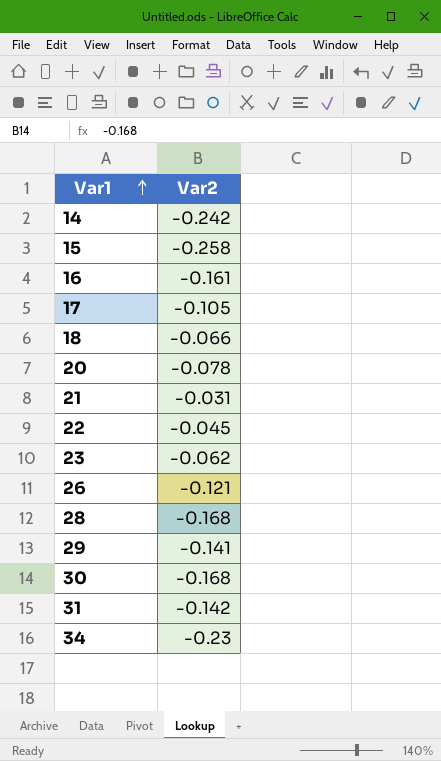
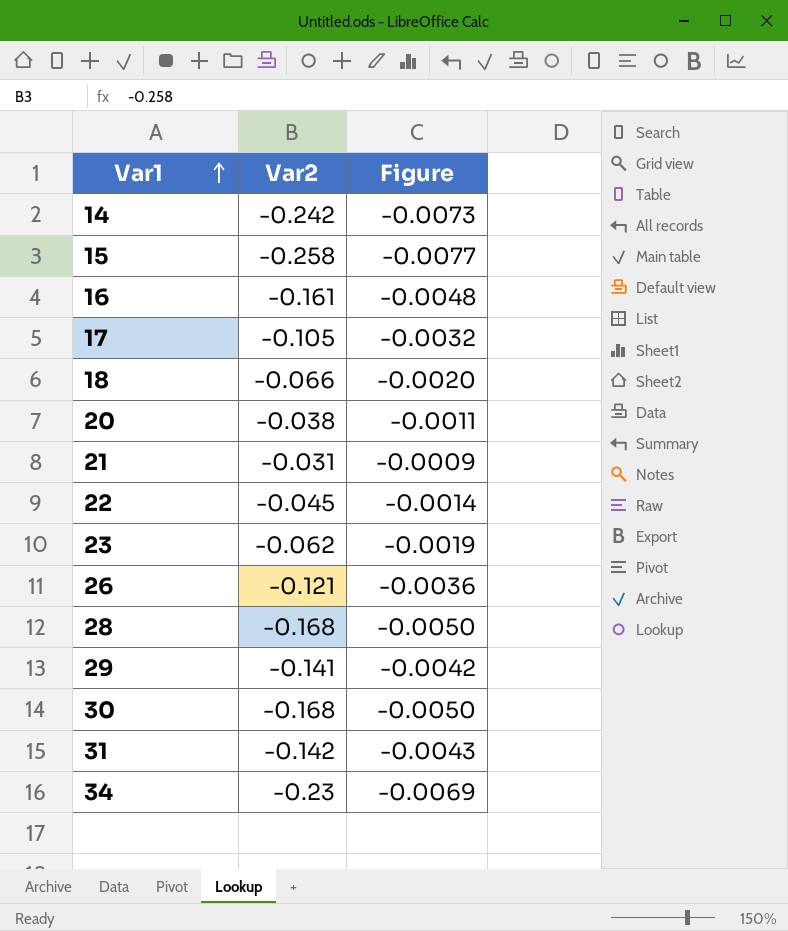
column Figure | formula: none -> [Var2] * 0.03
20 | Var2: -0.078 -> -0.038

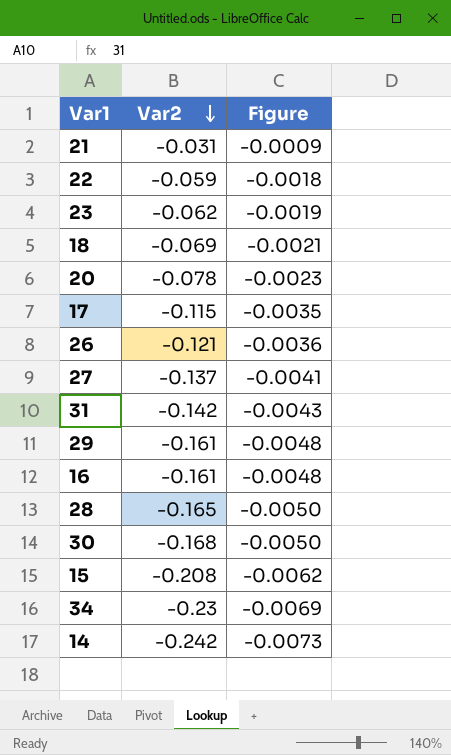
row order: Var1 ascending -> Var2 descending
22 | Var2: -0.045 -> -0.059
22 | Figure: -0.0014 -> -0.0018
18 | Var2: -0.066 -> -0.069
18 | Figure: -0.0020 -> -0.0021
20 | Var2: -0.038 -> -0.078
20 | Figure: -0.0011 -> -0.0023
17 | Var2: -0.105 -> -0.115
17 | Figure: -0.0032 -> -0.0035
row 27: none -> -0.137 | -0.0041
29 | Var2: -0.141 -> -0.161
29 | Figure: -0.0042 -> -0.0048
28 | Var2: -0.168 -> -0.165
15 | Var2: -0.258 -> -0.208
15 | Figure: -0.0077 -> -0.0062

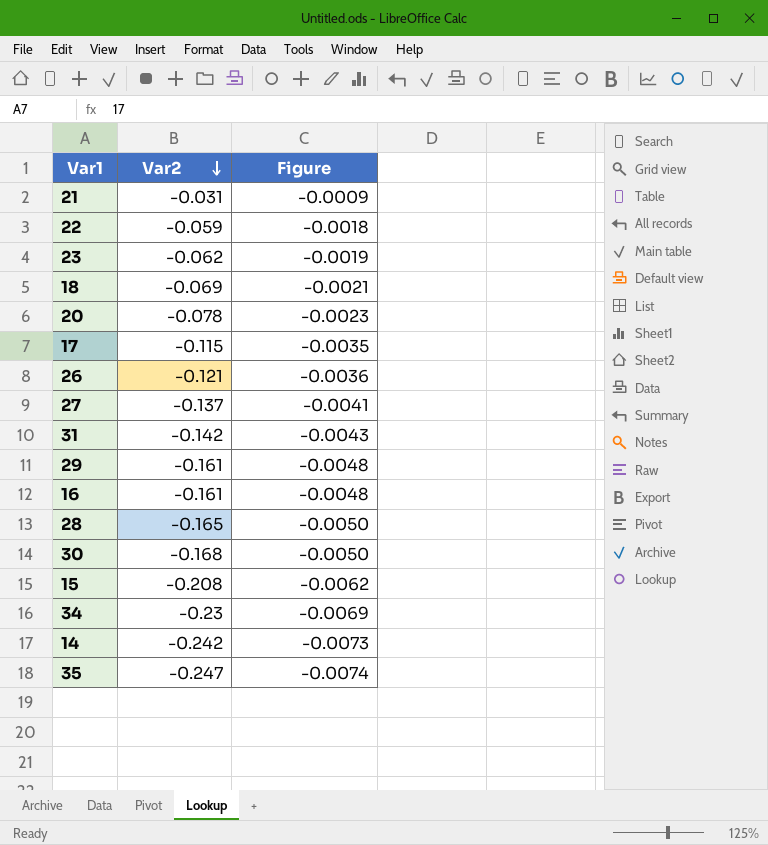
row 35: none -> -0.247 | -0.0074

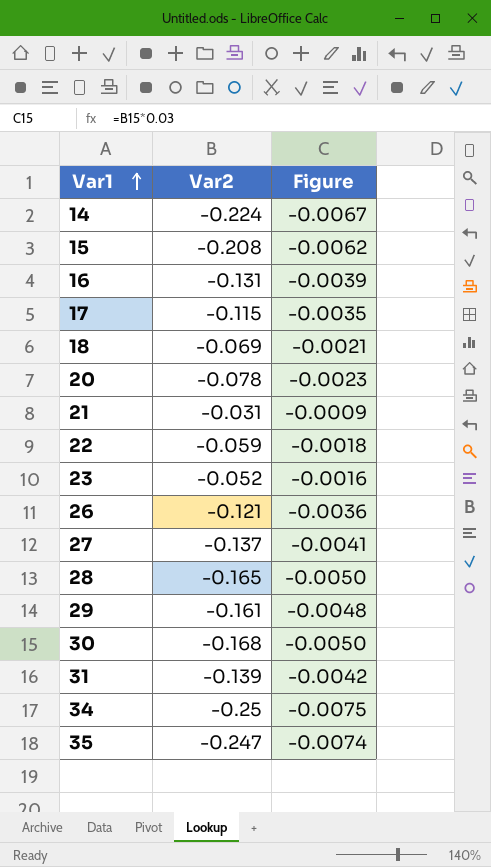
row order: Var2 descending -> Var1 ascending
14 | Var2: -0.242 -> -0.224
14 | Figure: -0.0073 -> -0.0067
16 | Var2: -0.161 -> -0.131
16 | Figure: -0.0048 -> -0.0039
23 | Var2: -0.062 -> -0.052
23 | Figure: -0.0019 -> -0.0016
31 | Var2: -0.142 -> -0.139
31 | Figure: -0.0043 -> -0.0042
34 | Var2: -0.23 -> -0.25
34 | Figure: -0.0069 -> -0.0075

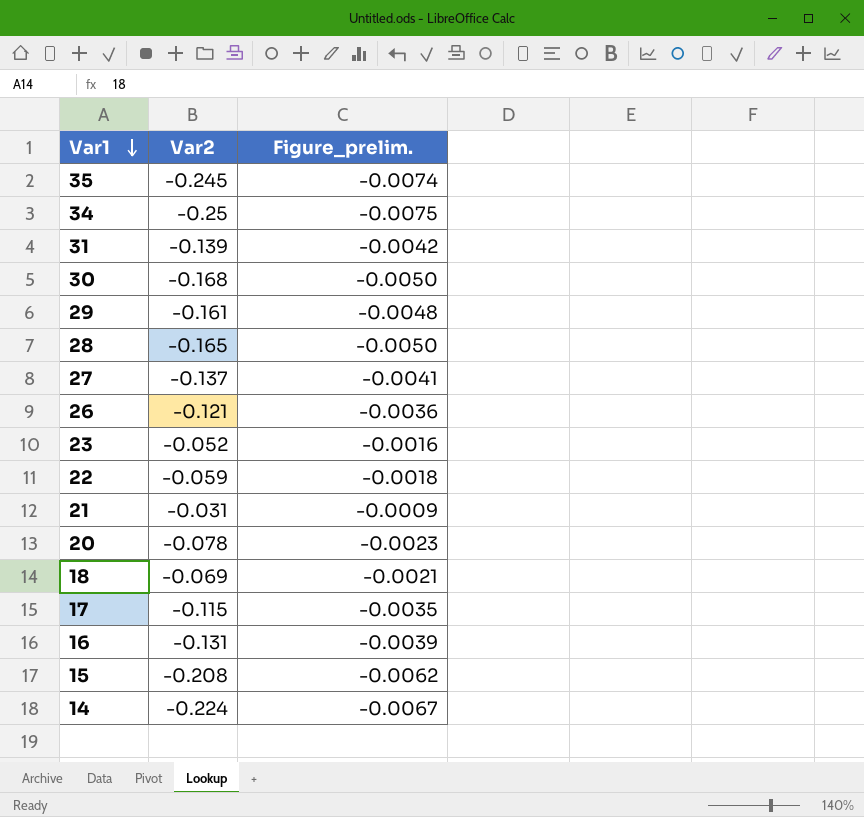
row order: Var1 ascending -> Var1 descending
column name: Figure -> Figure_prelim.
35 | Var2: -0.247 -> -0.245

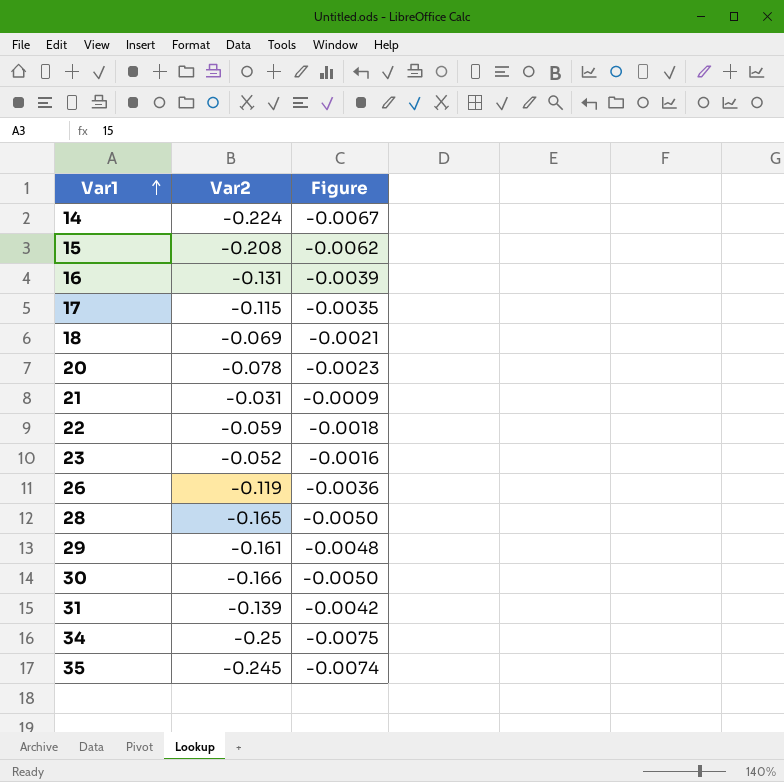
row order: Var1 descending -> Var1 ascending
column name: Figure_prelim. -> Figure
row 27: -0.137 | -0.0041 -> none
26 | Var2: -0.121 -> -0.119
30 | Var2: -0.168 -> -0.166

